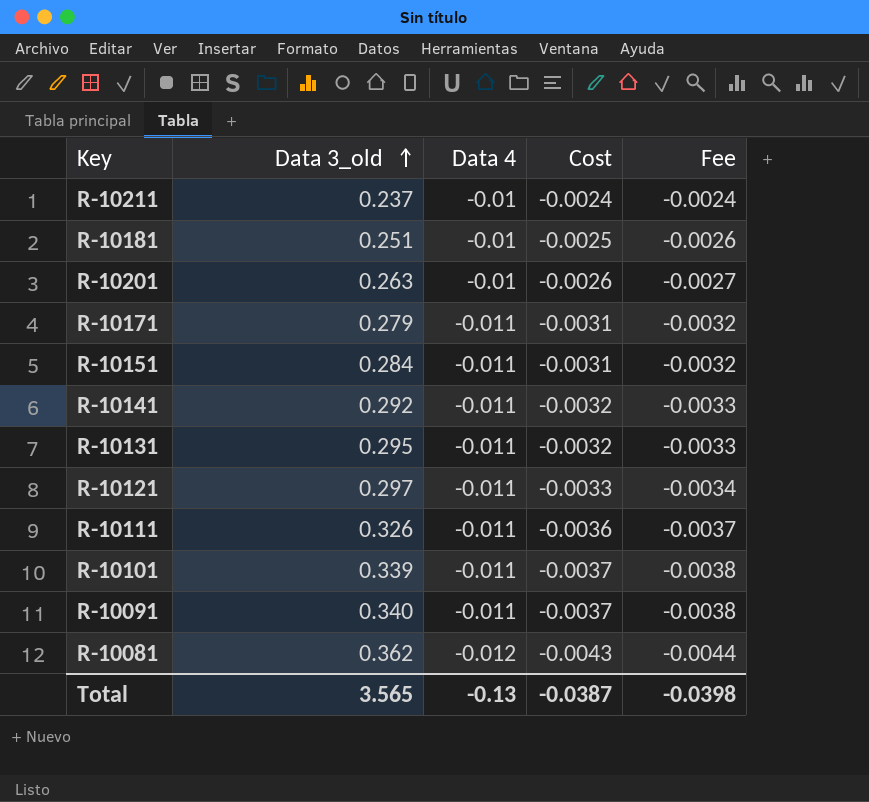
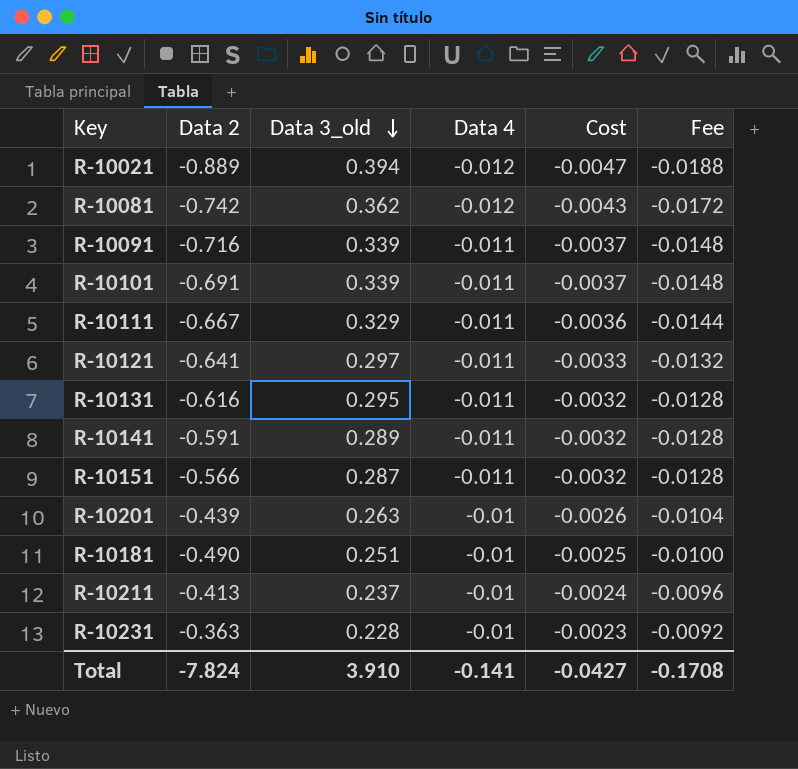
row order: Data 3_old ascending -> Data 3_old descending
column Data 2 | position: none -> 2
column Fee | formula: [Cost] * 1.02 -> [Cost] * 4
row R-10171: 0.279 | -0.011 | -0.0031 | -0.0032 -> none
row R-10021: none -> -0.889 | 0.394 | -0.012 | -0.0047 | -0.0188
R-10091 | Data 3_old: 0.340 -> 0.339
R-10111 | Data 3_old: 0.326 -> 0.329
R-10141 | Data 3_old: 0.292 -> 0.289
R-10151 | Data 3_old: 0.284 -> 0.287
R-10151 | Cost: -0.0031 -> -0.0032
row R-10231: none -> -0.363 | 0.228 | -0.01 | -0.0023 | -0.0092
Total | Data 3_old: 3.565 -> 3.910
Total | Data 4: -0.13 -> -0.141
Total | Cost: -0.0387 -> -0.0427
Total | Fee: -0.0398 -> -0.1708

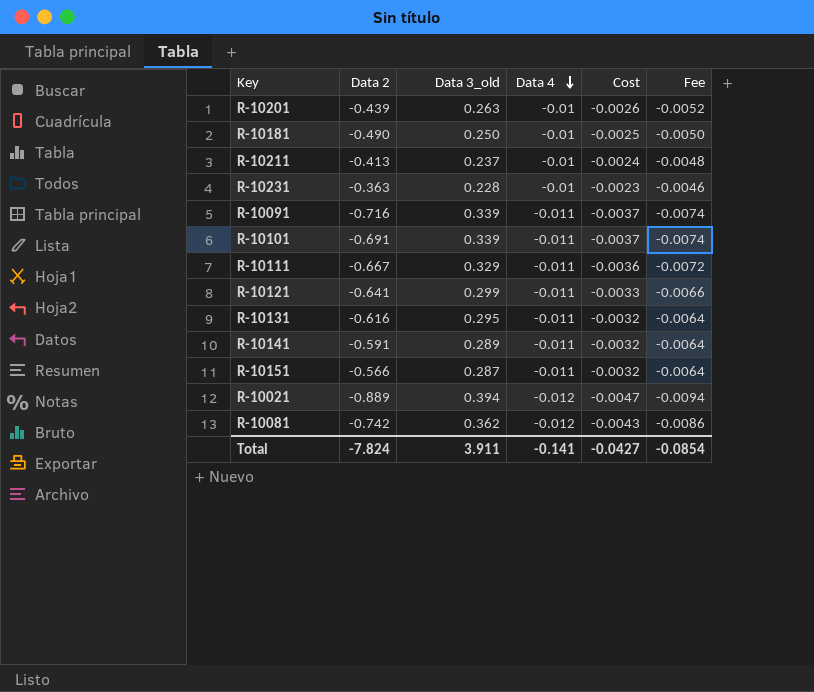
row order: Data 3_old descending -> Data 4 descending
column Fee | formula: [Cost] * 4 -> [Cost] * 2
R-10181 | Data 3_old: 0.251 -> 0.250
R-10121 | Data 3_old: 0.297 -> 0.299
Total | Data 3_old: 3.910 -> 3.911
Total | Fee: -0.1708 -> -0.0854

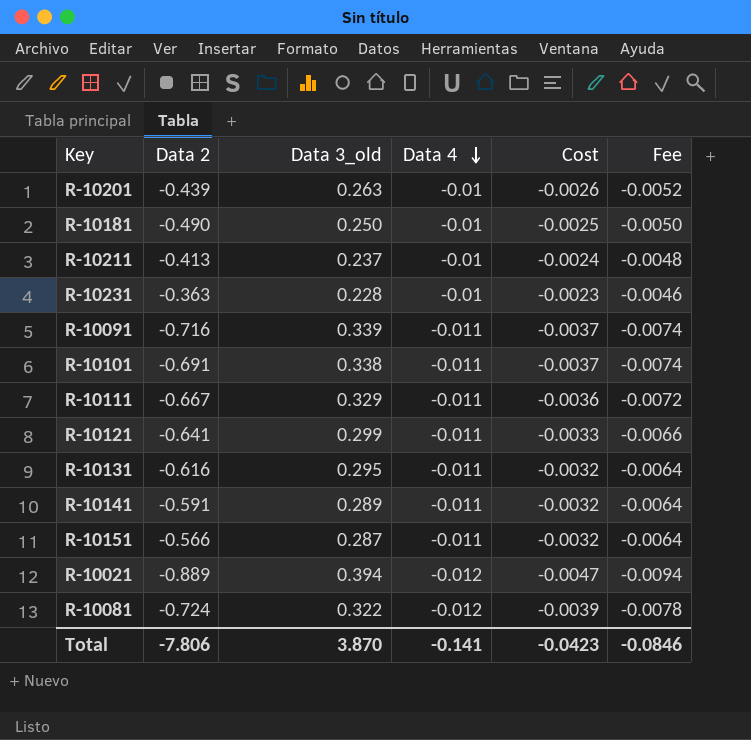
R-10101 | Data 3_old: 0.339 -> 0.338
R-10081 | Data 2: -0.742 -> -0.724
R-10081 | Data 3_old: 0.362 -> 0.322
R-10081 | Cost: -0.0043 -> -0.0039
R-10081 | Fee: -0.0086 -> -0.0078
Total | Data 2: -7.824 -> -7.806
Total | Data 3_old: 3.911 -> 3.870
Total | Cost: -0.0427 -> -0.0423
Total | Fee: -0.0854 -> -0.0846

